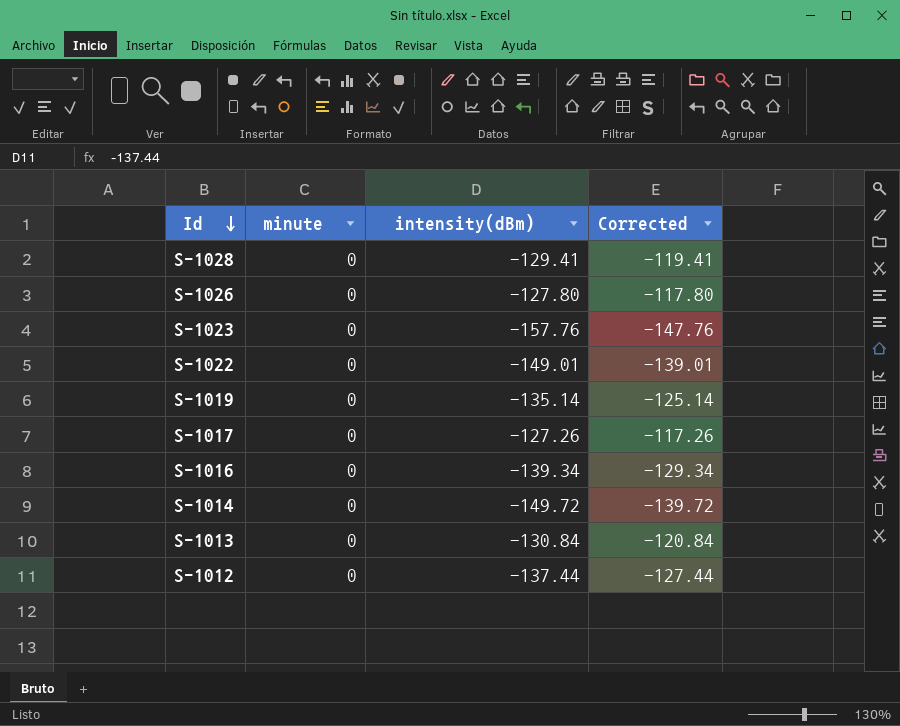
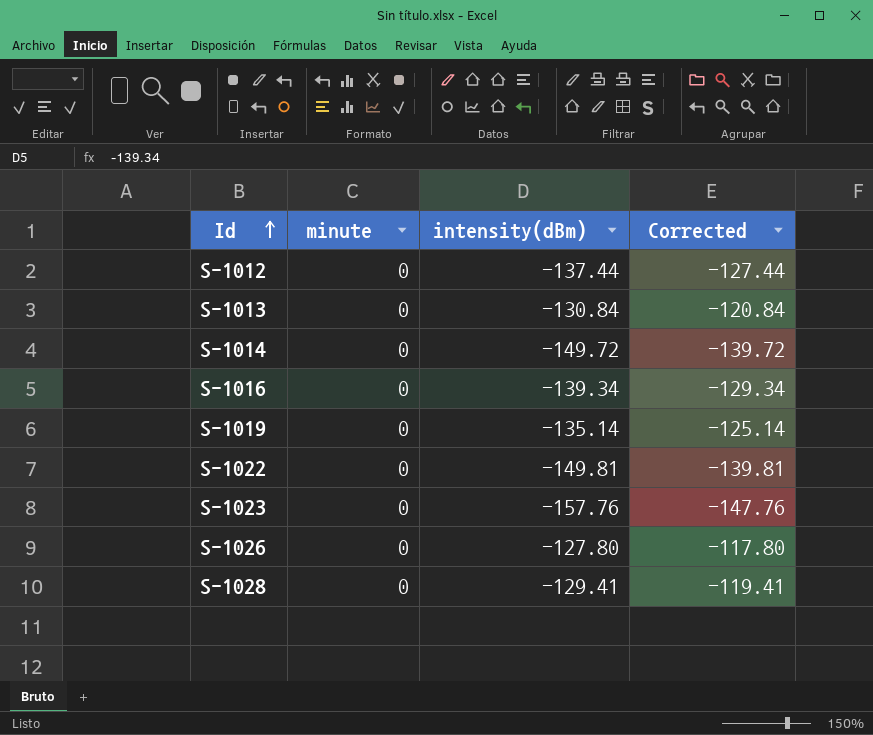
row order: Id descending -> Id ascending
row S-1017: 0 | -127.26 | -117.26 -> none
S-1022 | intensity(dBm): -149.01 -> -149.81
S-1022 | Corrected: -139.01 -> -139.81

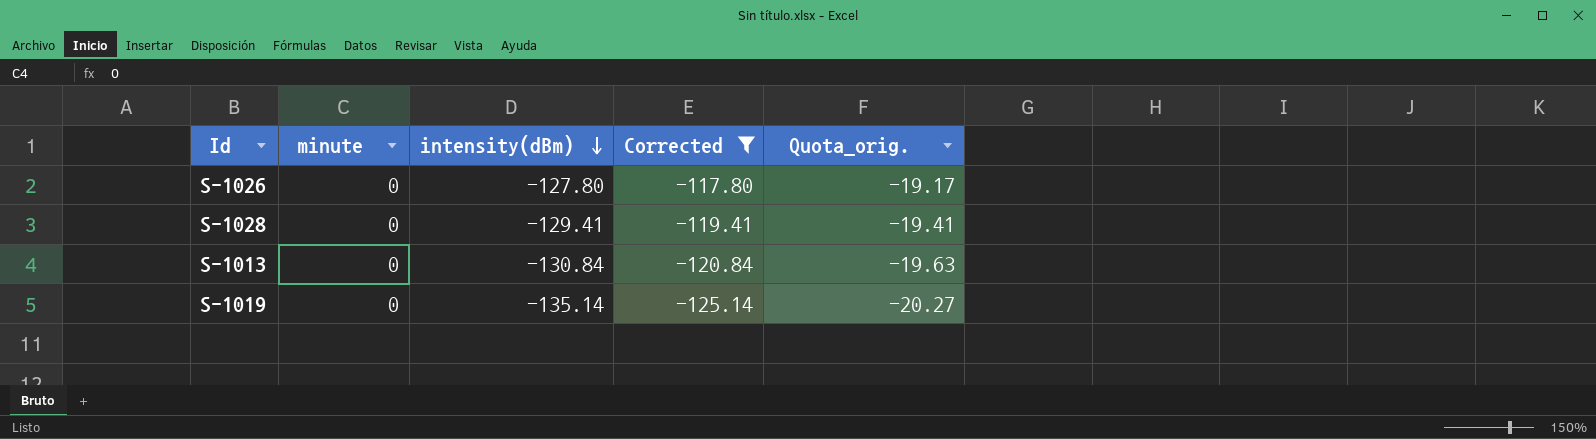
filter: none -> Corrected >= -125.14
row order: Id ascending -> intensity(dBm) descending
column Quota_orig. | formula: none -> [intensity(dBm)] * 0.15

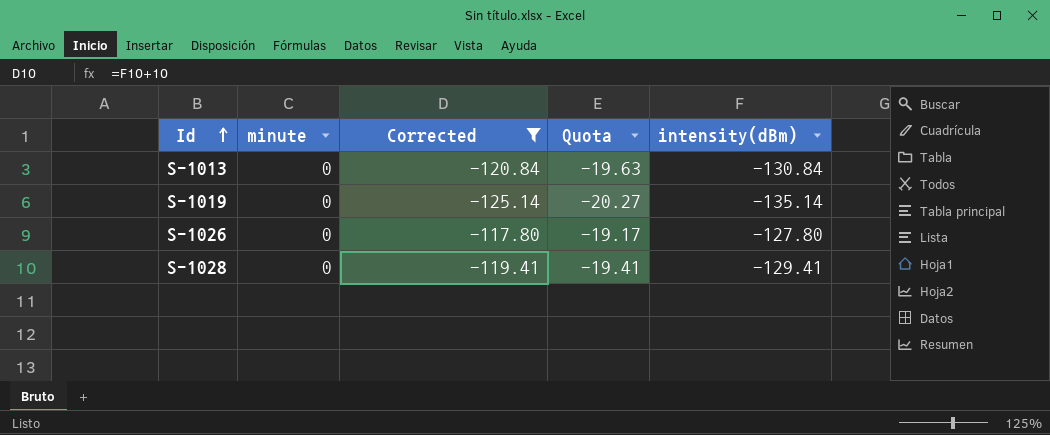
row order: intensity(dBm) descending -> Id ascending
column name: Quota_orig. -> Quota
column intensity(dBm) | position: 3 -> 5

